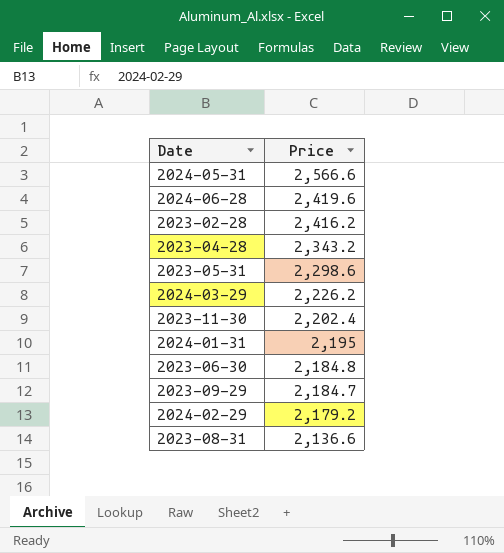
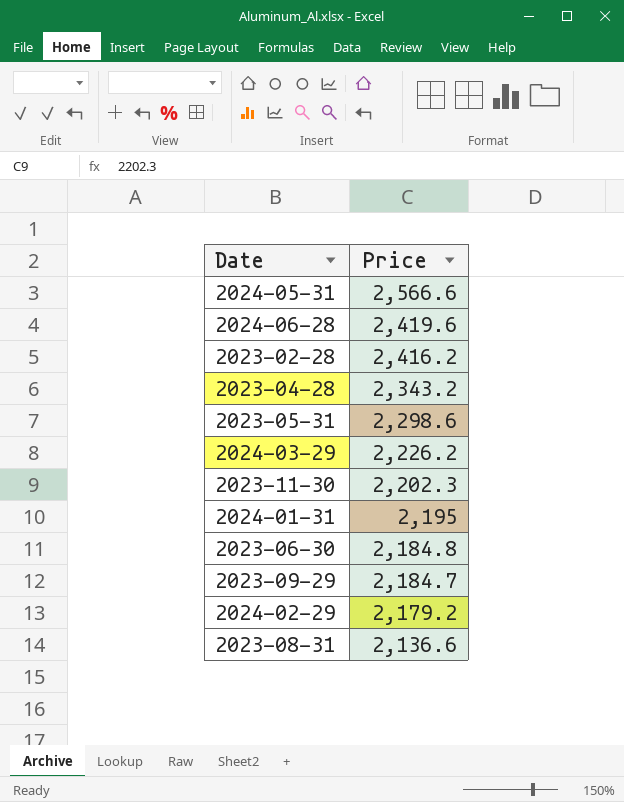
2023-11-30 | Price: 2,202.4 -> 2,202.3

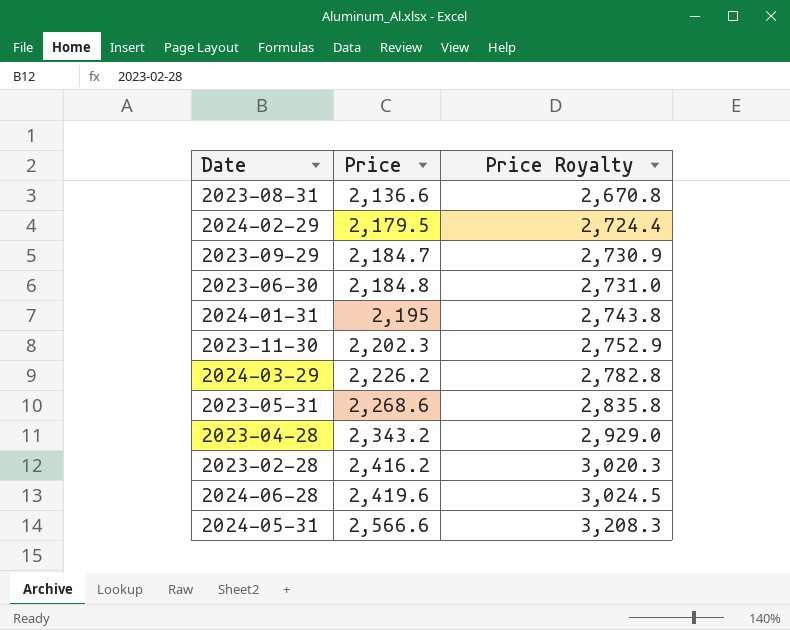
row order: Price descending -> Price ascending
column Price Royalty | formula: none -> [Price] * 1.25
2024-02-29 | Price: 2,179.2 -> 2,179.5
2023-05-31 | Price: 2,298.6 -> 2,268.6

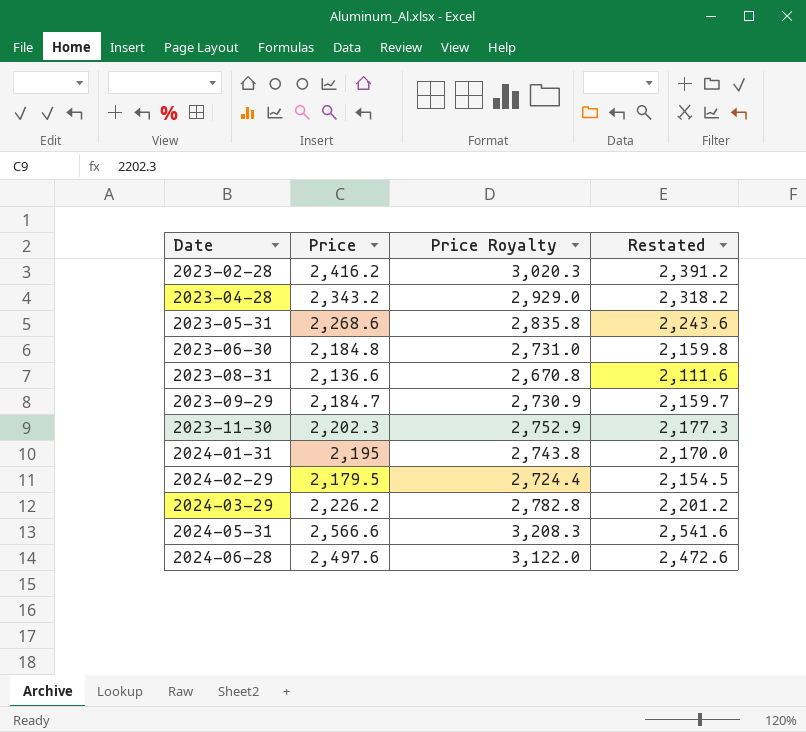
row order: Price ascending -> Date ascending
column Restated | formula: none -> [Price] - 25
2024-06-28 | Price: 2,419.6 -> 2,497.6
2024-06-28 | Price Royalty: 3,024.5 -> 3,122.0

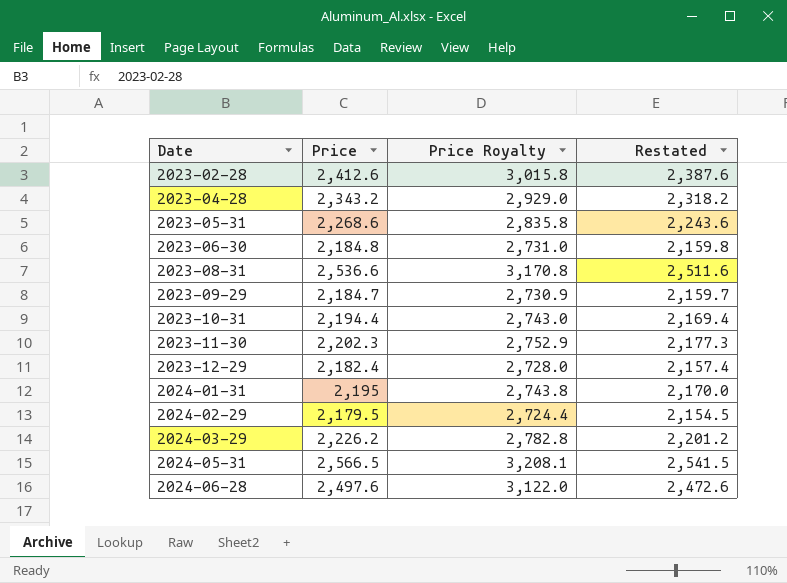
2023-02-28 | Price: 2,416.2 -> 2,412.6
2023-02-28 | Price Royalty: 3,020.3 -> 3,015.8
2023-02-28 | Restated: 2,391.2 -> 2,387.6
2023-08-31 | Price: 2,136.6 -> 2,536.6
2023-08-31 | Price Royalty: 2,670.8 -> 3,170.8
2023-08-31 | Restated: 2,111.6 -> 2,511.6
row 2023-10-31: none -> 2,194.4 | 2,743.0 | 2,169.4
row 2023-12-29: none -> 2,182.4 | 2,728.0 | 2,157.4
2024-05-31 | Price: 2,566.6 -> 2,566.5
2024-05-31 | Price Royalty: 3,208.3 -> 3,208.1
2024-05-31 | Restated: 2,541.6 -> 2,541.5

